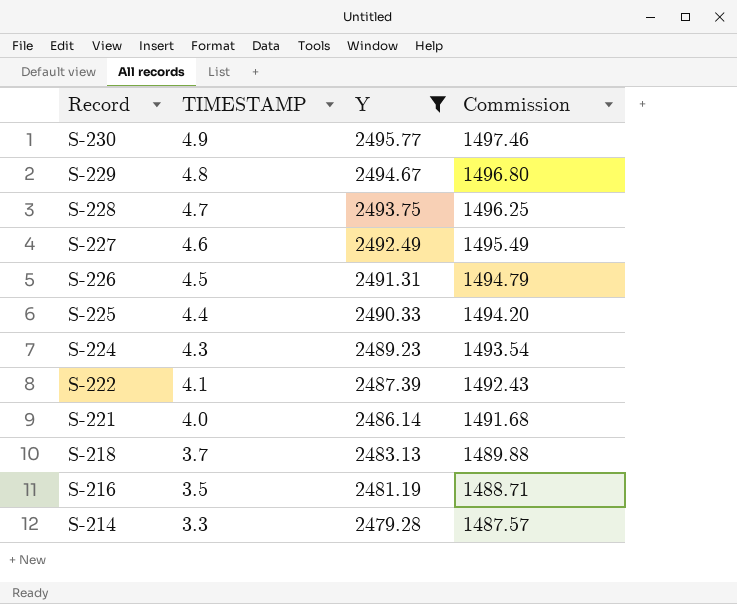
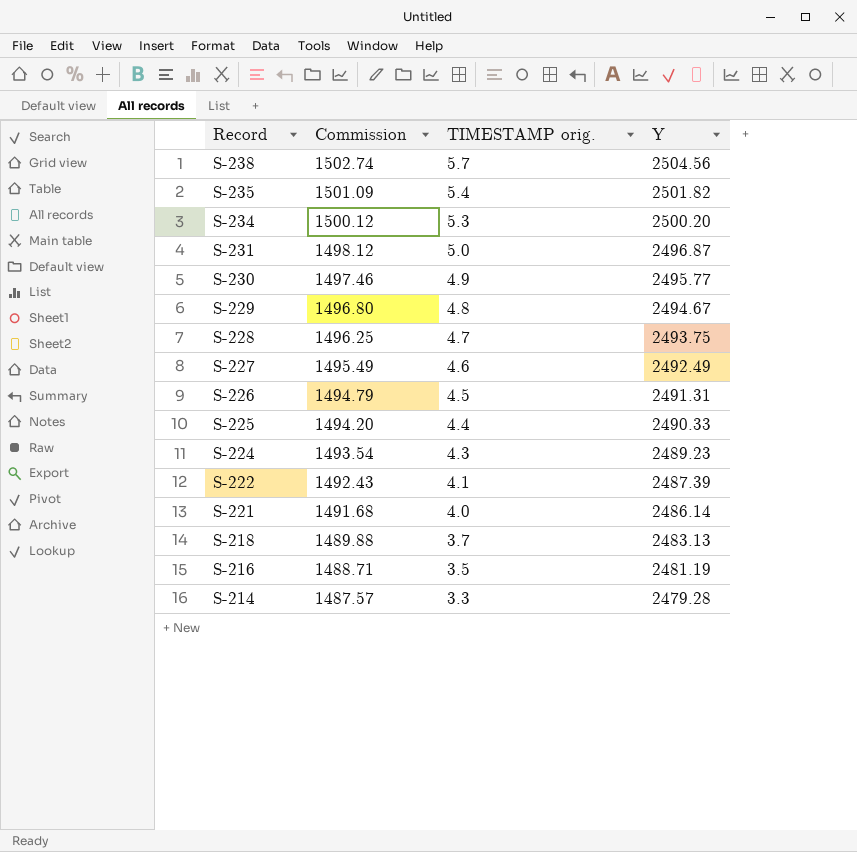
filter: Y <= 2495.77 -> none
column Commission | position: 4 -> 2
column name: TIMESTAMP -> TIMESTAMP orig.

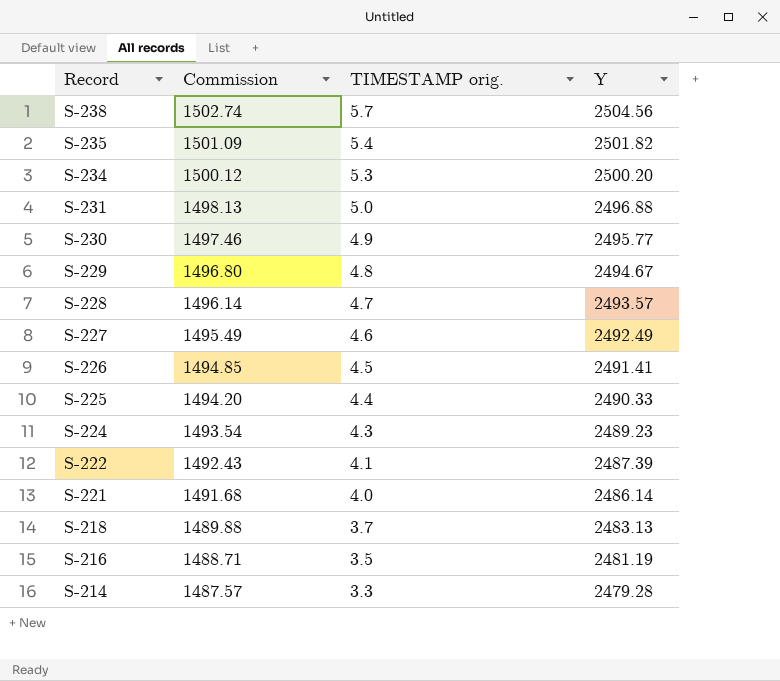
S-231 | Commission: 1498.12 -> 1498.13
S-231 | Y: 2496.87 -> 2496.88
S-228 | Commission: 1496.25 -> 1496.14
S-228 | Y: 2493.75 -> 2493.57
S-226 | Commission: 1494.79 -> 1494.85
S-226 | Y: 2491.31 -> 2491.41

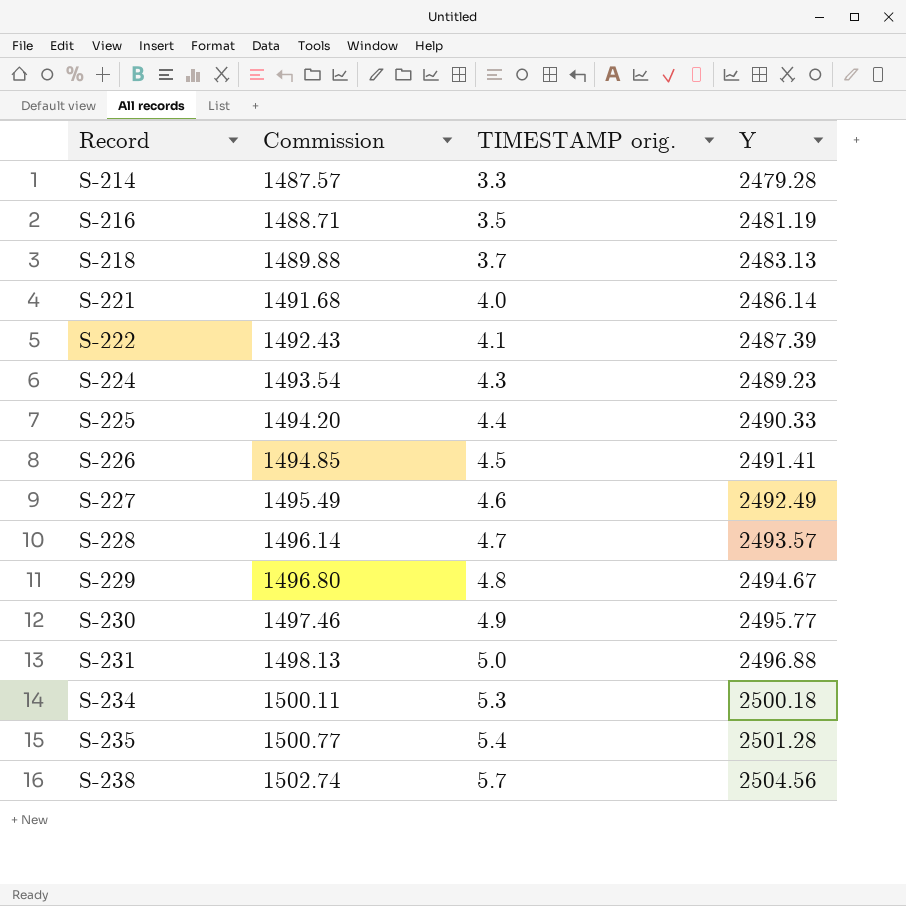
row order: Record descending -> Record ascending
S-234 | Commission: 1500.12 -> 1500.11
S-234 | Y: 2500.20 -> 2500.18
S-235 | Commission: 1501.09 -> 1500.77
S-235 | Y: 2501.82 -> 2501.28

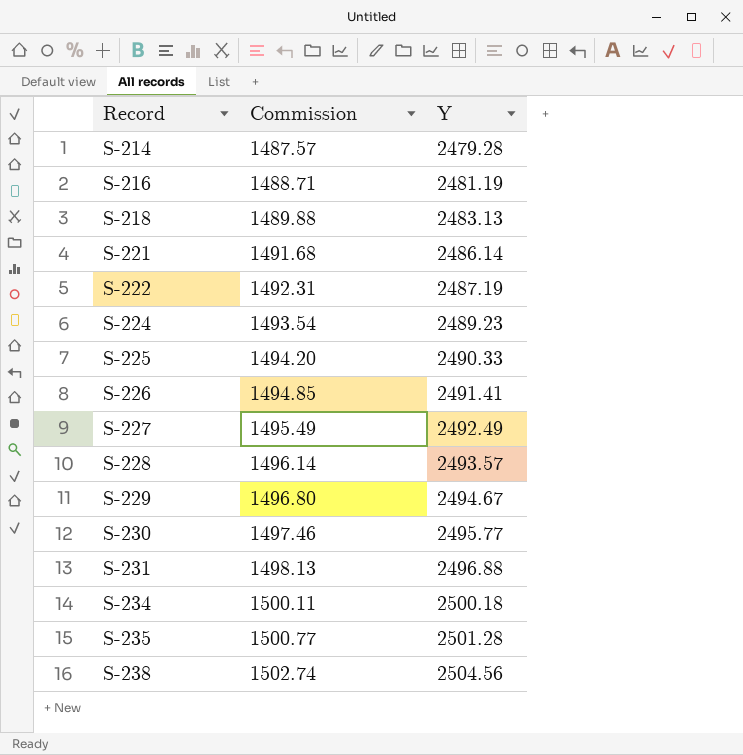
column TIMESTAMP orig. | position: 3 -> none
S-222 | Commission: 1492.43 -> 1492.31
S-222 | Y: 2487.39 -> 2487.19

